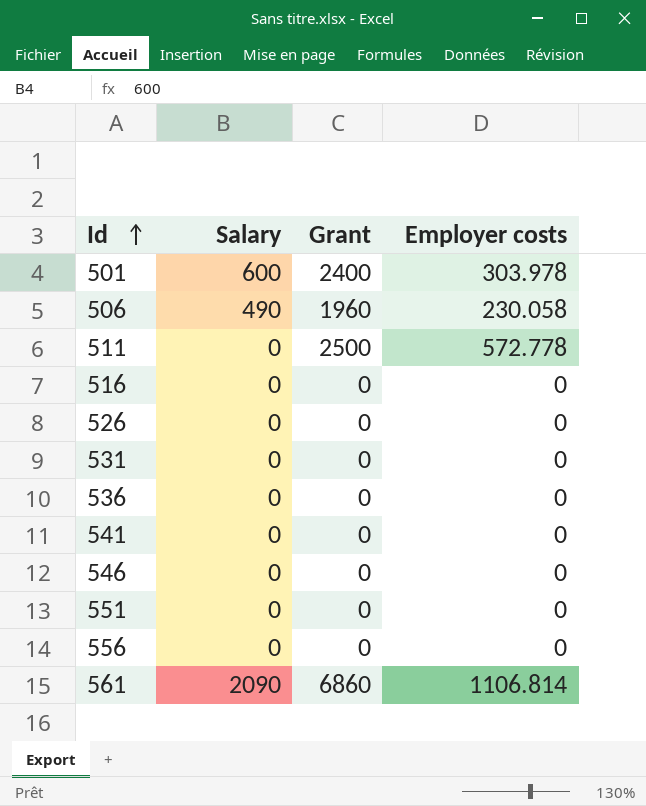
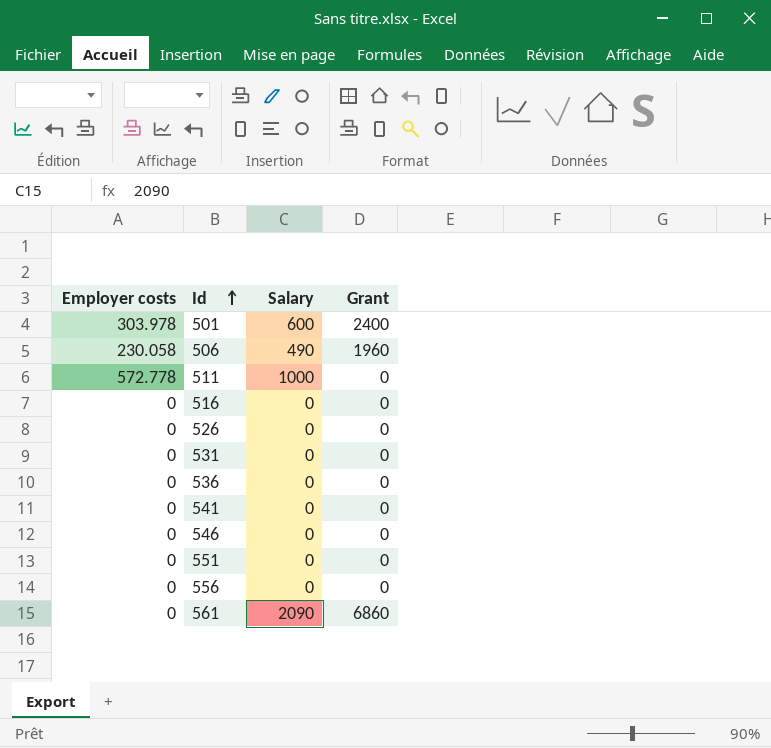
column Employer costs | position: 4 -> 1
511 | Salary: 0 -> 1000
511 | Grant: 2500 -> 0
561 | Employer costs: 1106.814 -> 0

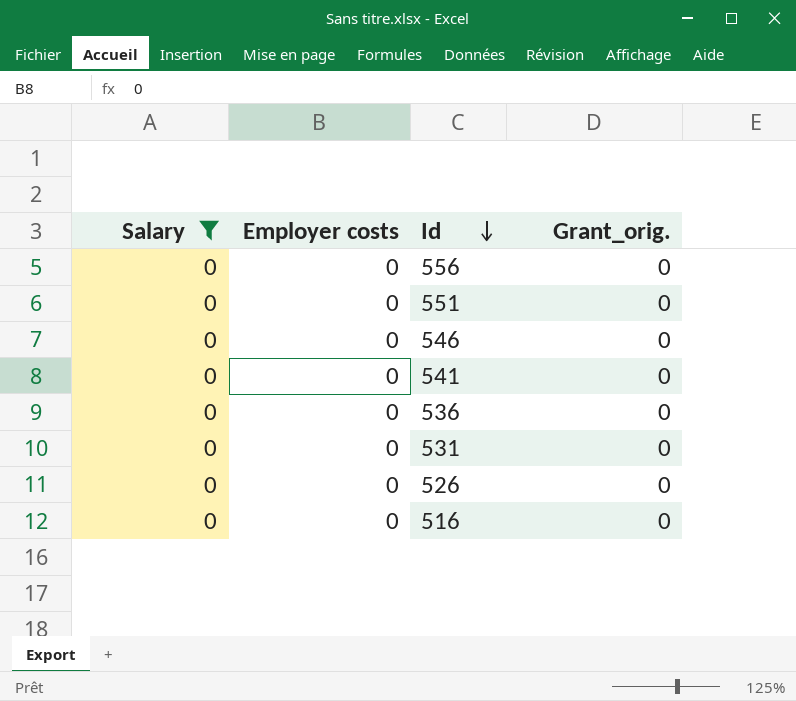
filter: none -> Salary = 0
row order: Id ascending -> Id descending
column Salary | position: 3 -> 1
column name: Grant -> Grant_orig.

